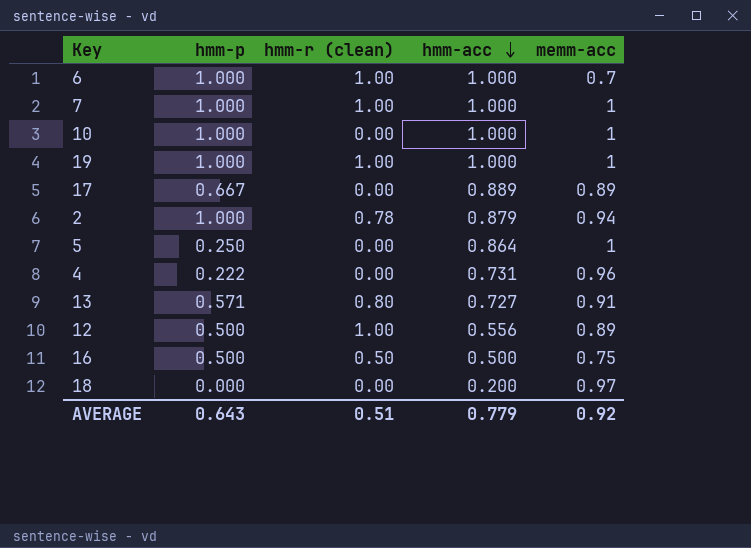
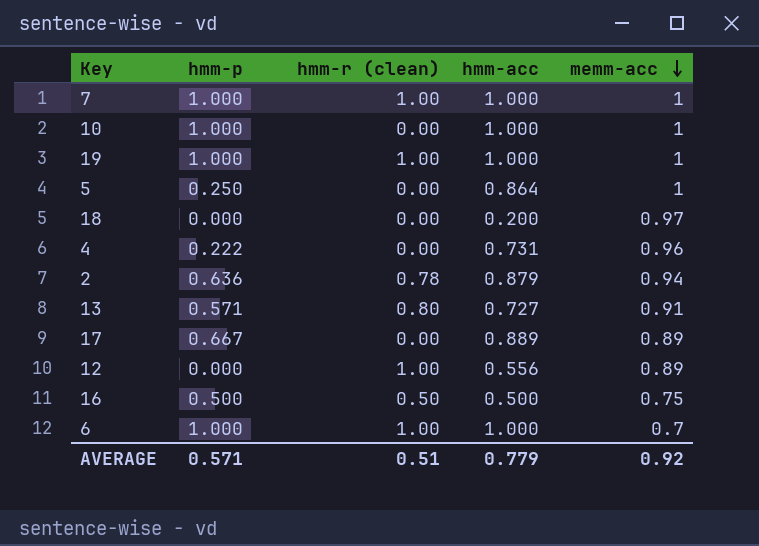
row order: hmm-acc descending -> memm-acc descending
2 | hmm-p: 1.000 -> 0.636
12 | hmm-p: 0.500 -> 0.000
AVERAGE | hmm-p: 0.643 -> 0.571

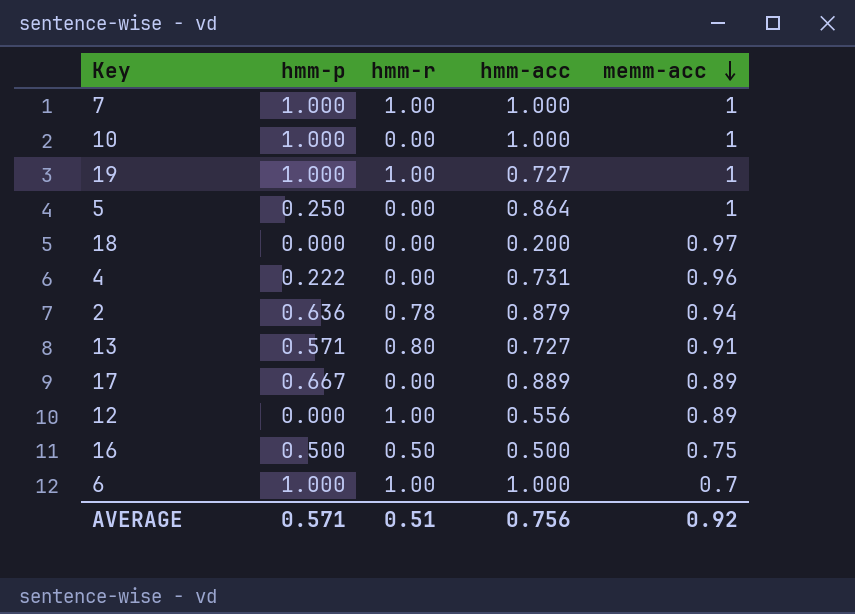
column name: hmm-r (clean) -> hmm-r
19 | hmm-acc: 1.000 -> 0.727
AVERAGE | hmm-acc: 0.779 -> 0.756

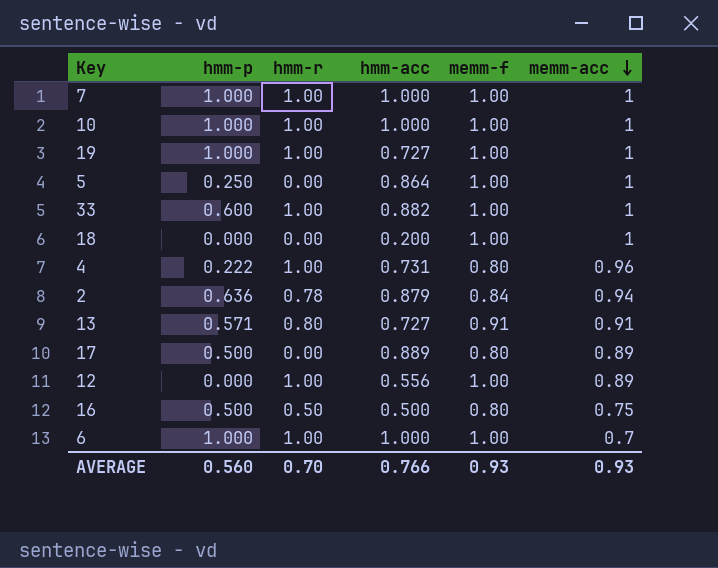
column memm-f | position: none -> 5
10 | hmm-r: 0.00 -> 1.00
row 33: none -> 0.600 | 1.00 | 0.882 | 1.00 | 1
18 | memm-acc: 0.97 -> 1
4 | hmm-r: 0.00 -> 1.00
17 | hmm-p: 0.667 -> 0.500
AVERAGE | hmm-p: 0.571 -> 0.560
AVERAGE | hmm-r: 0.51 -> 0.70
AVERAGE | hmm-acc: 0.756 -> 0.766
AVERAGE | memm-acc: 0.92 -> 0.93

